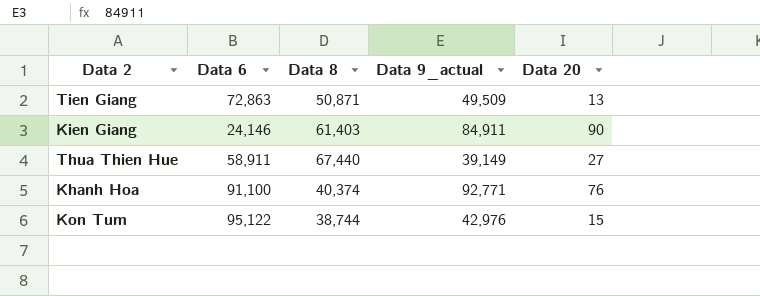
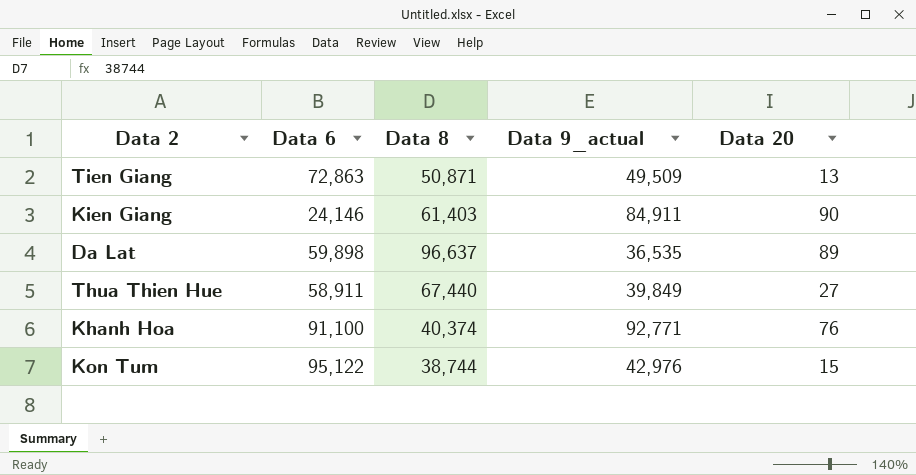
row Da Lat: none -> 59,898 | 96,637 | 36,535 | 89
Thua Thien Hue | Data 9_actual: 39,149 -> 39,849

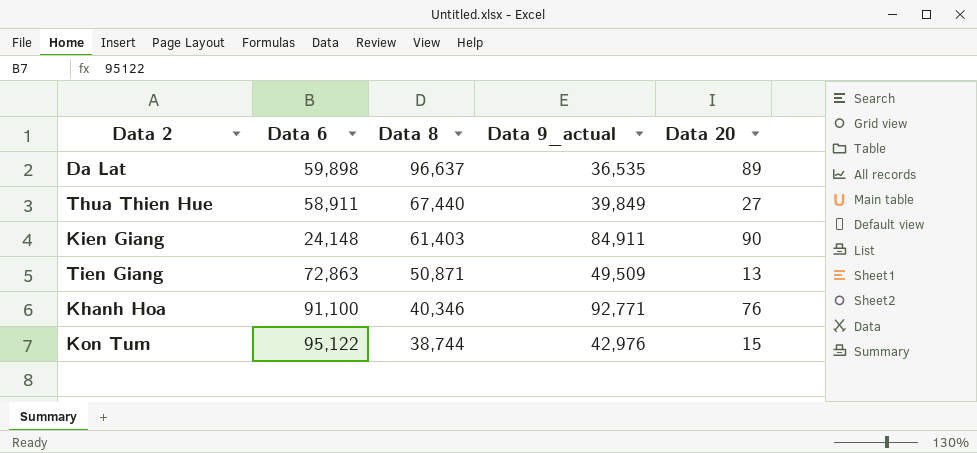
row order: none -> Data 8 descending
Kien Giang | Data 6: 24,146 -> 24,148
Khanh Hoa | Data 8: 40,374 -> 40,346

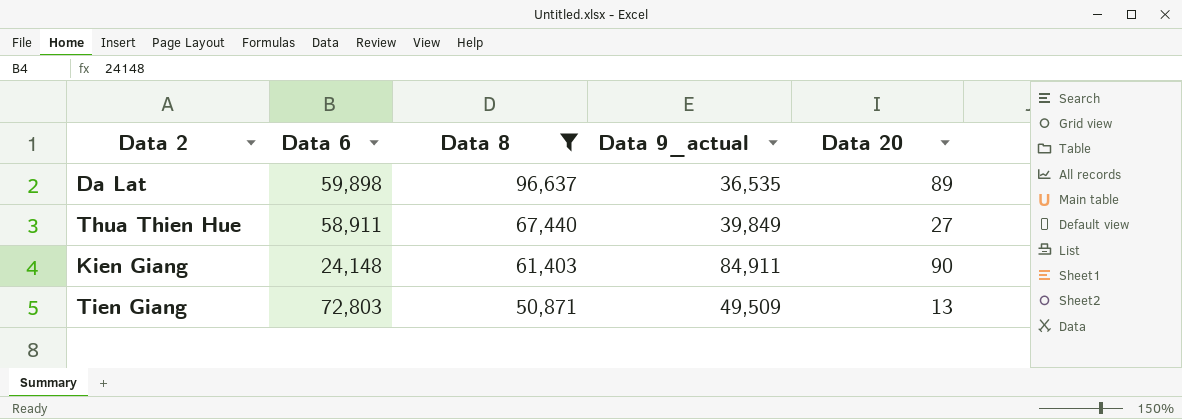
filter: none -> Data 8 >= 50,871
Tien Giang | Data 6: 72,863 -> 72,803

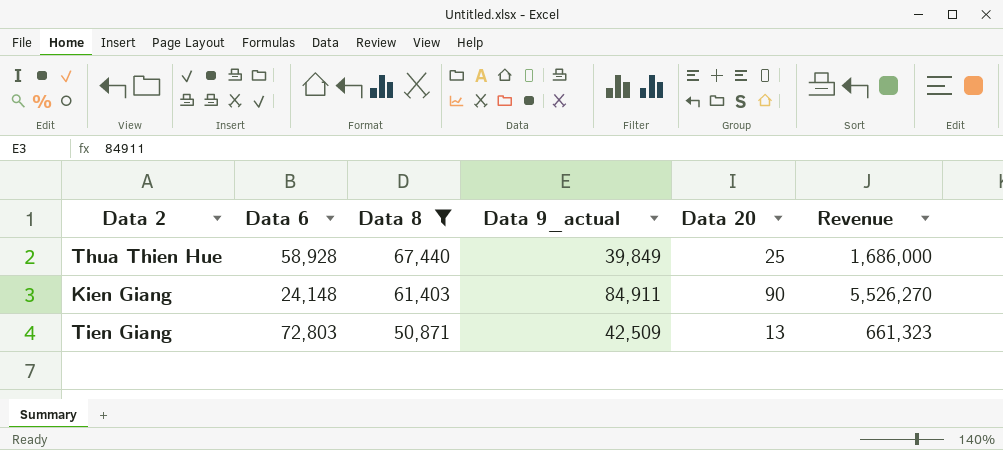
column Revenue | formula: none -> [Data 8] * [Data 20]
row Da Lat: 59,898 | 96,637 | 36,535 | 89 -> none
Thua Thien Hue | Data 6: 58,911 -> 58,928
Thua Thien Hue | Data 20: 27 -> 25
Tien Giang | Data 9_actual: 49,509 -> 42,509

